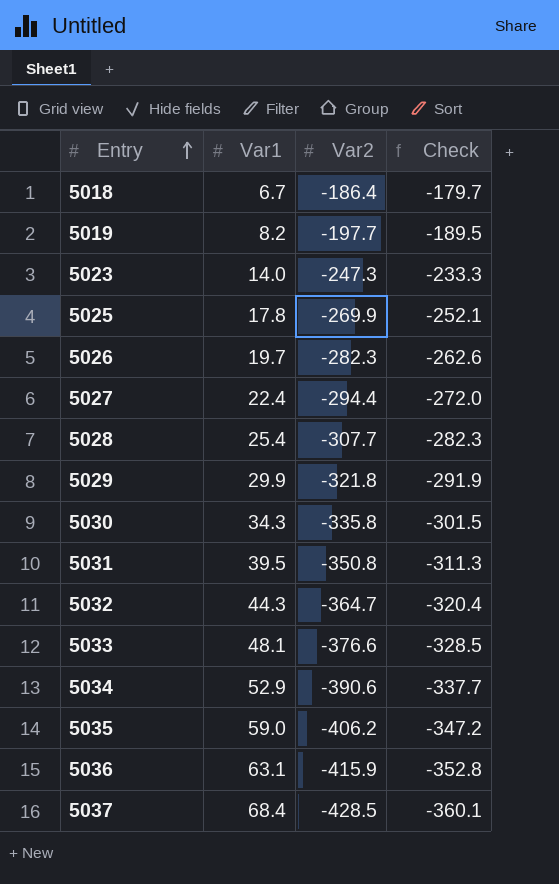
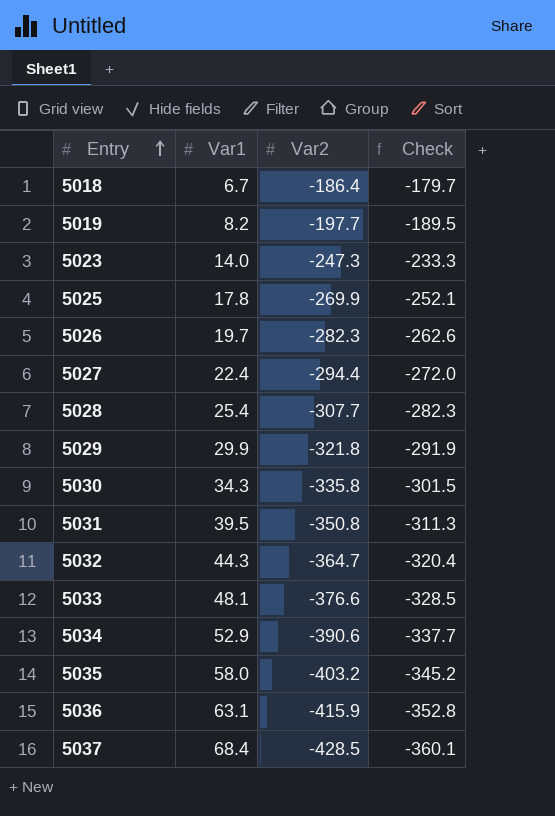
5035 | Var1: 59.0 -> 58.0
5035 | Var2: -406.2 -> -403.2
5035 | Check: -347.2 -> -345.2

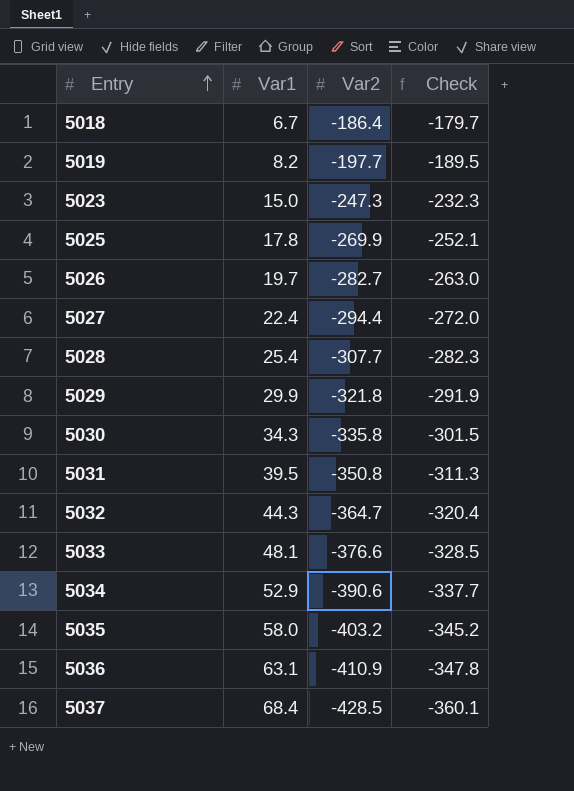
5023 | Var1: 14.0 -> 15.0
5023 | Check: -233.3 -> -232.3
5026 | Var2: -282.3 -> -282.7
5026 | Check: -262.6 -> -263.0
5036 | Var2: -415.9 -> -410.9
5036 | Check: -352.8 -> -347.8

